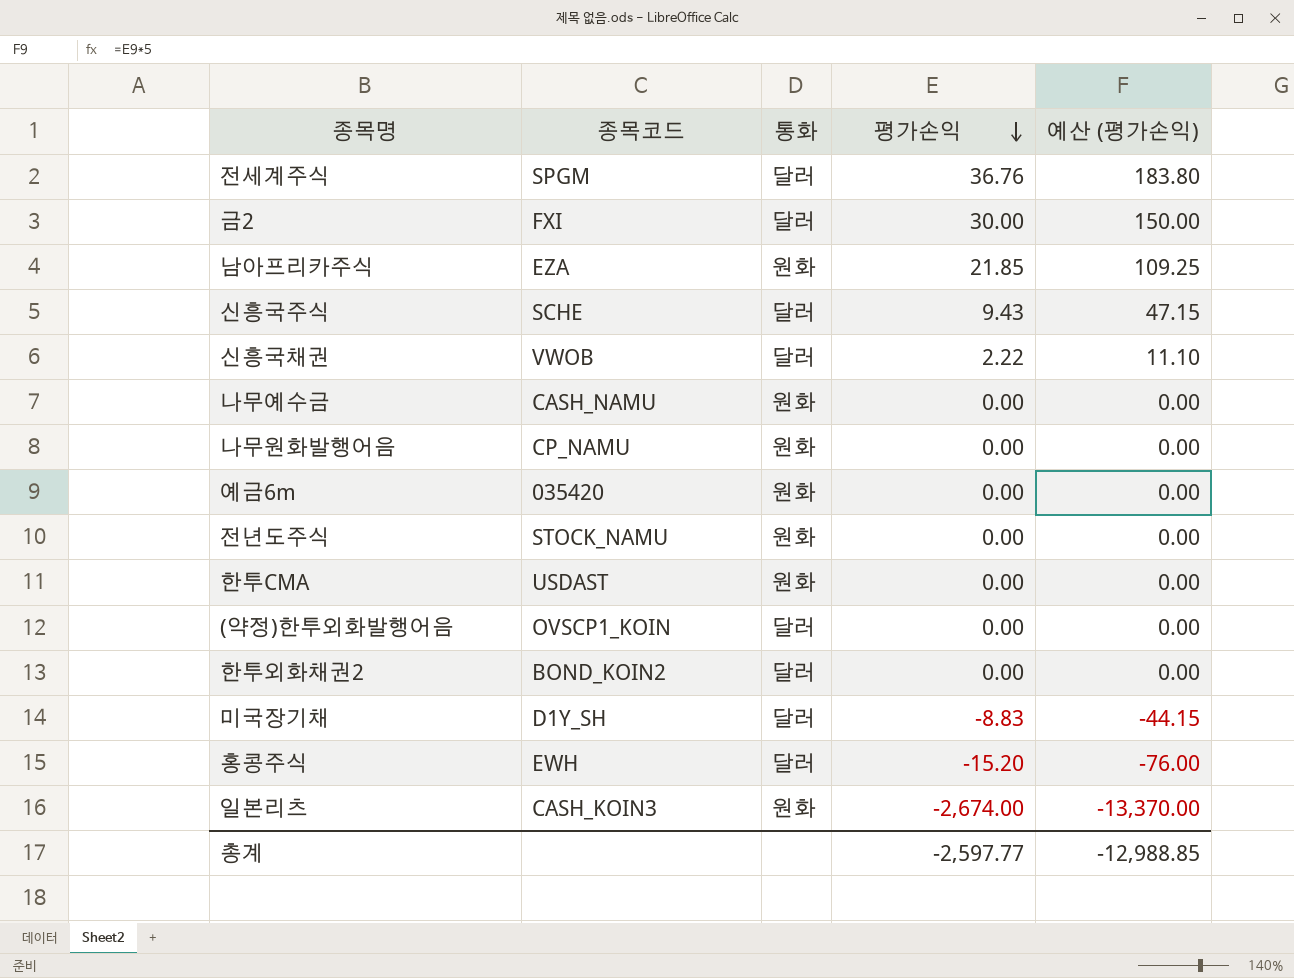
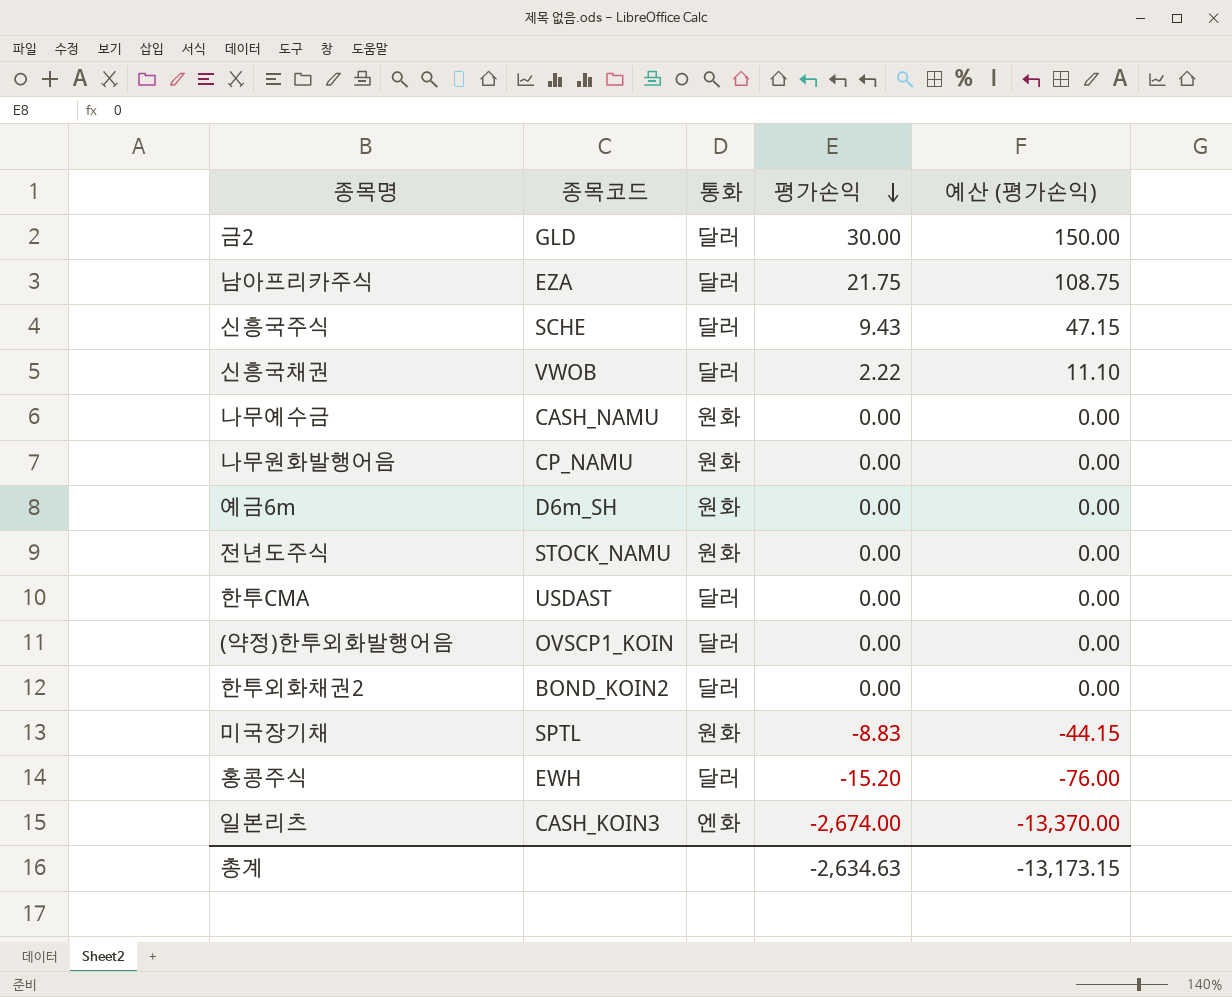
row 전세계주식: SPGM | 달러 | 36.76 | 183.80 -> none
금2 | 종목코드: FXI -> GLD
남아프리카주식 | 통화: 원화 -> 달러
남아프리카주식 | 평가손익: 21.85 -> 21.75
남아프리카주식 | 예산 (평가손익): 109.25 -> 108.75
예금6m | 종목코드: 035420 -> D6m_SH
한투CMA | 통화: 원화 -> 달러
미국장기채 | 종목코드: D1Y_SH -> SPTL
미국장기채 | 통화: 달러 -> 원화
일본리츠 | 통화: 원화 -> 엔화
총계 | 평가손익: -2,597.77 -> -2,634.63
총계 | 예산 (평가손익): -12,988.85 -> -13,173.15

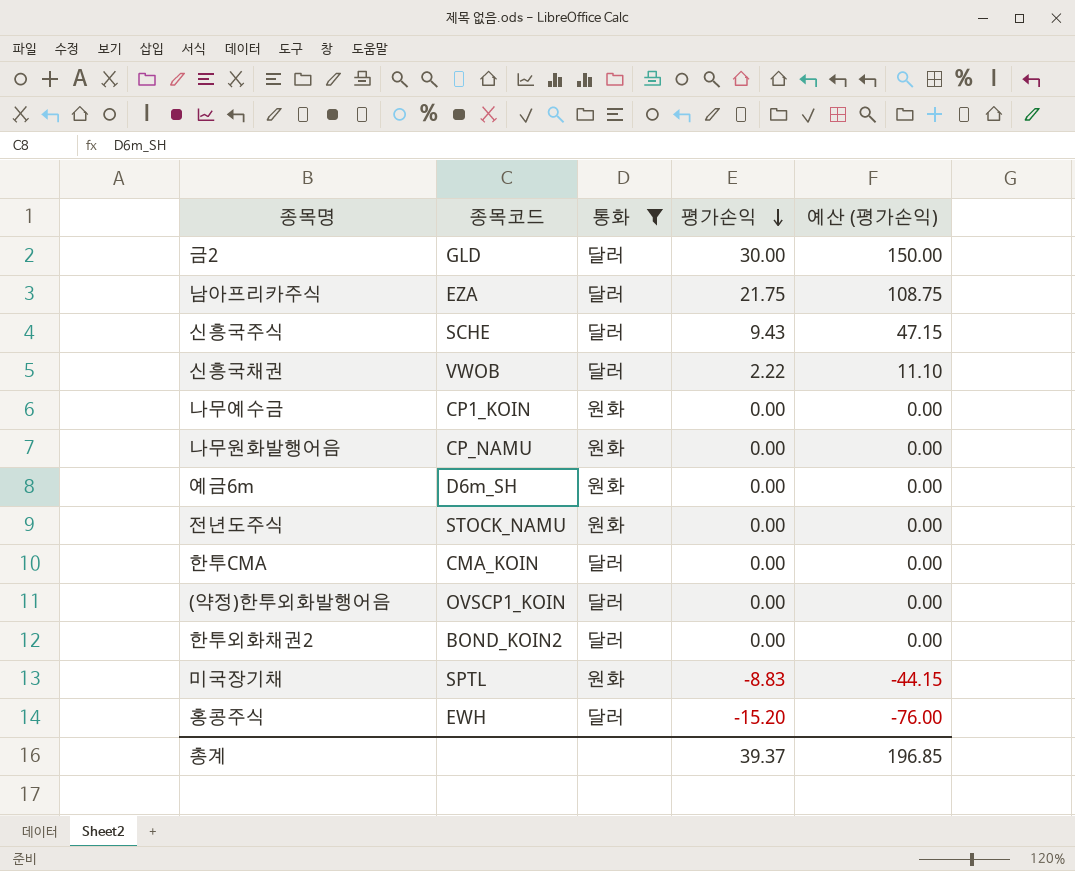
filter: none -> 통화 != 엔화
나무예수금 | 종목코드: CASH_NAMU -> CP1_KOIN
한투CMA | 종목코드: USDAST -> CMA_KOIN
총계 | 평가손익: -2,634.63 -> 39.37
총계 | 예산 (평가손익): -13,173.15 -> 196.85

